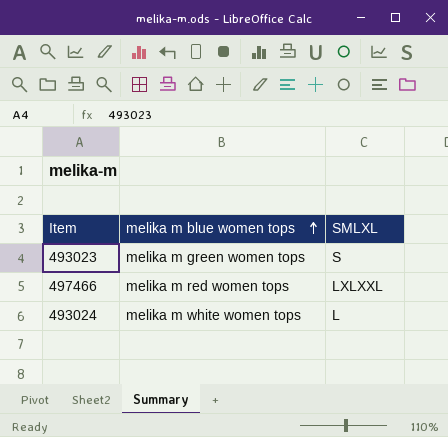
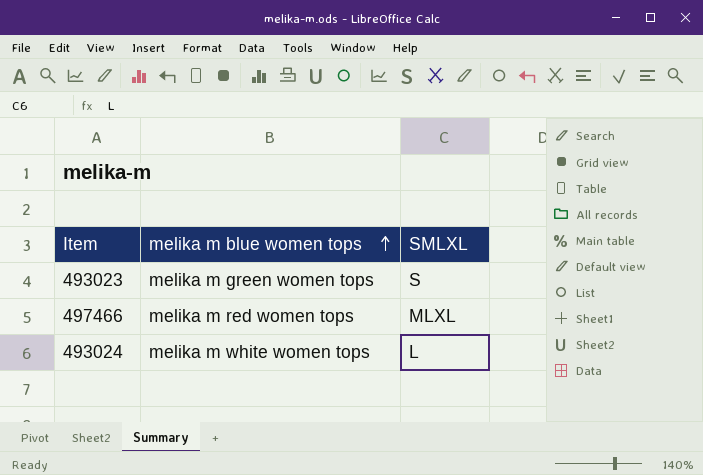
497466 | SMLXL: LXLXXL -> MLXL

